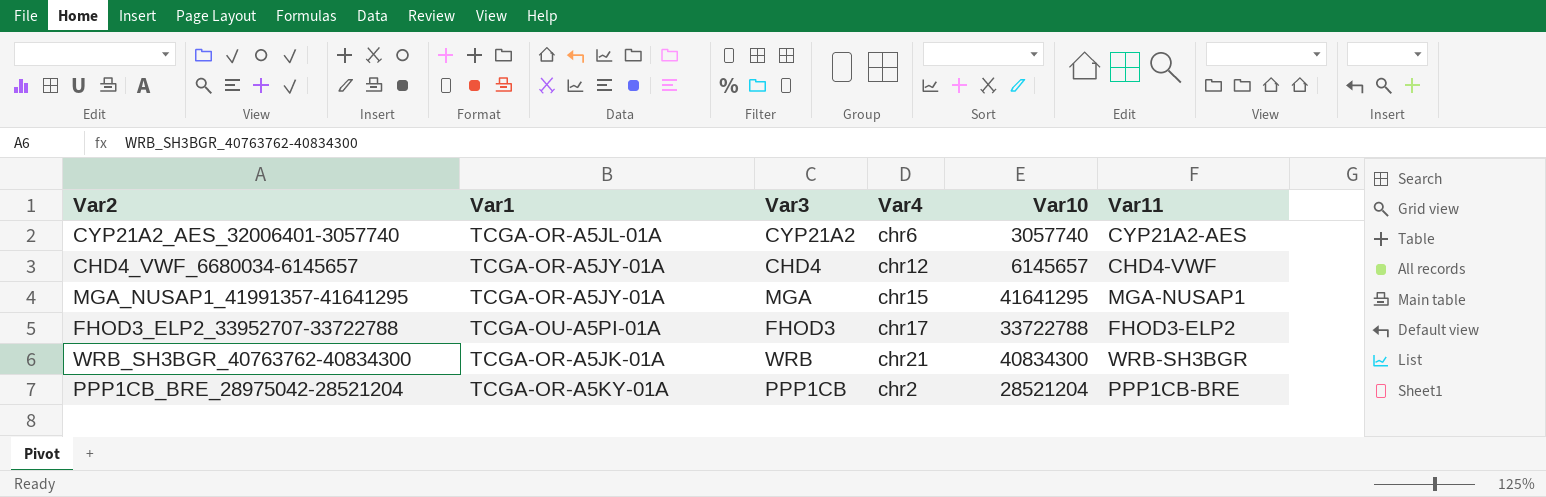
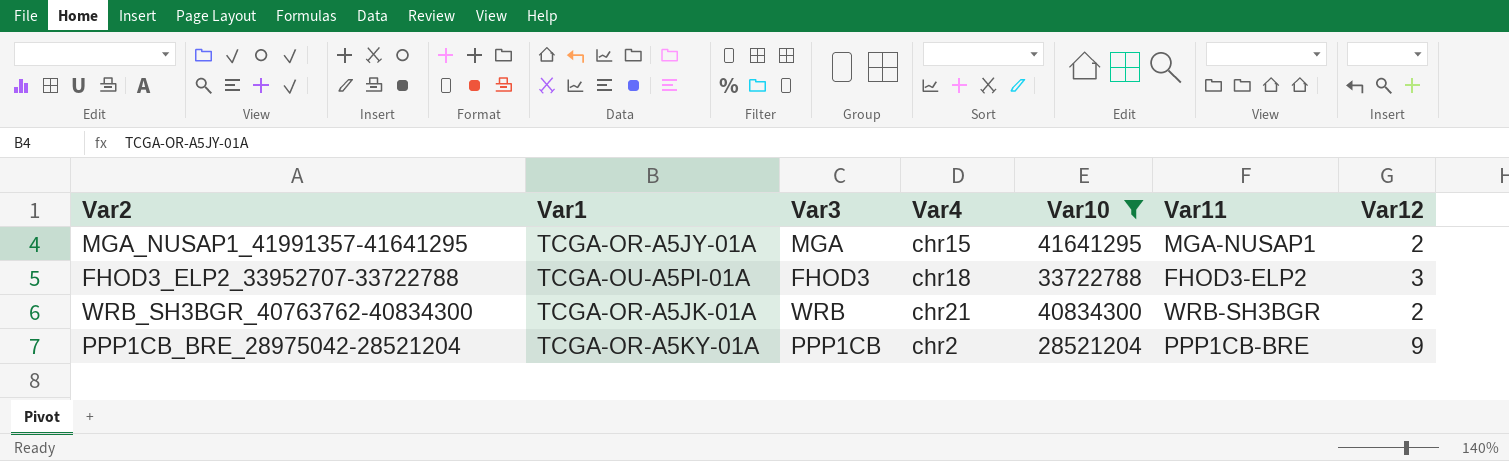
filter: none -> Var10 >= 28521204
column Var12 | position: none -> 7
FHOD3_ELP2_33952707-33722788 | Var4: chr17 -> chr18

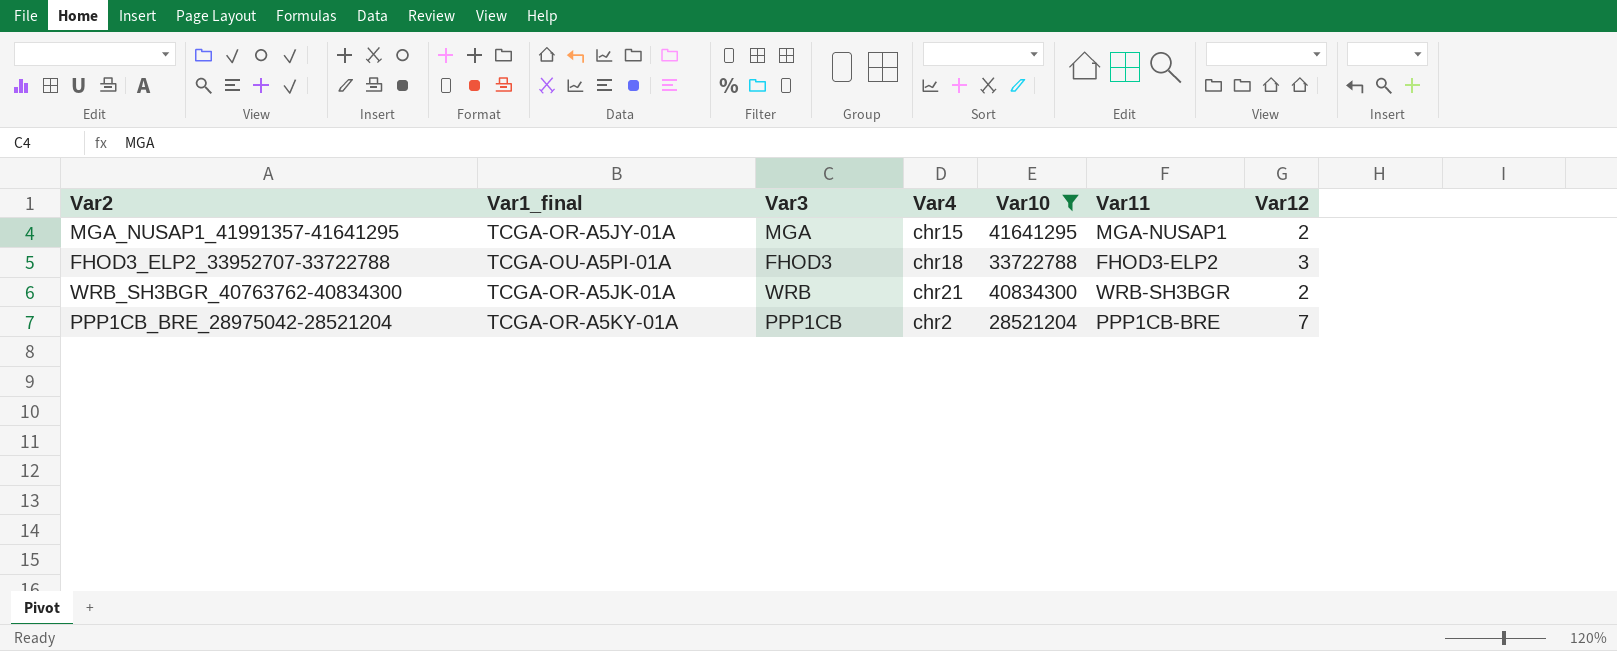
column name: Var1 -> Var1_final
PPP1CB_BRE_28975042-28521204 | Var12: 9 -> 7

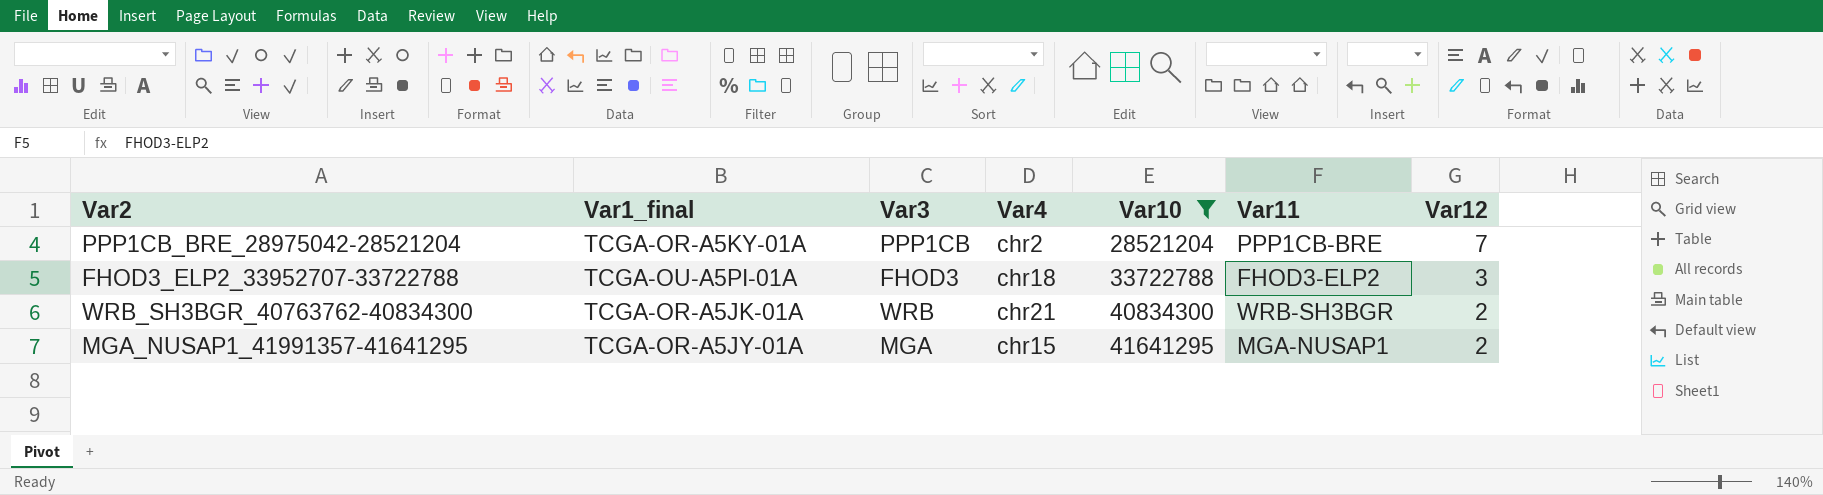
row order: none -> Var10 ascending

